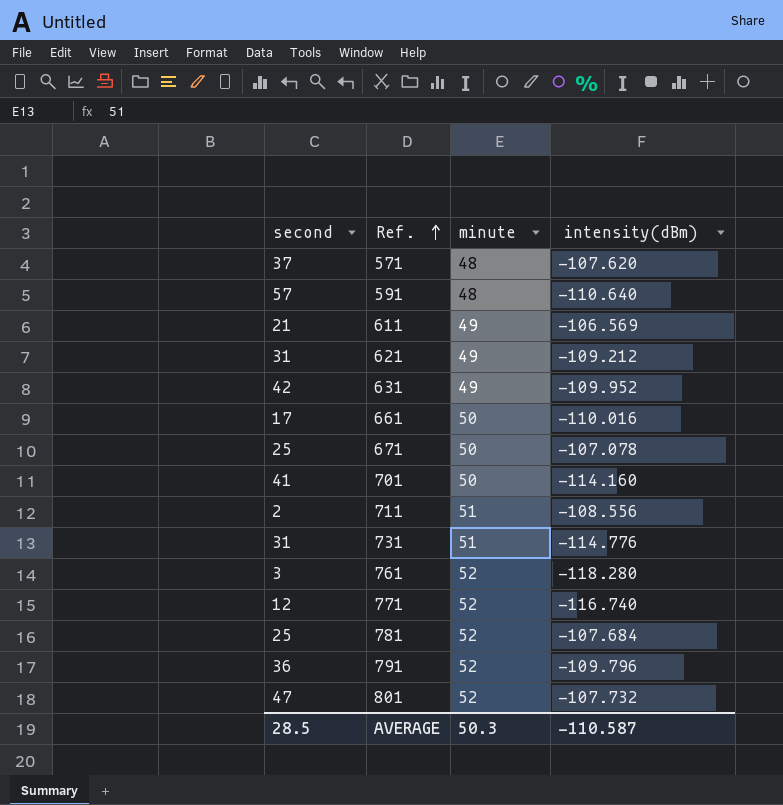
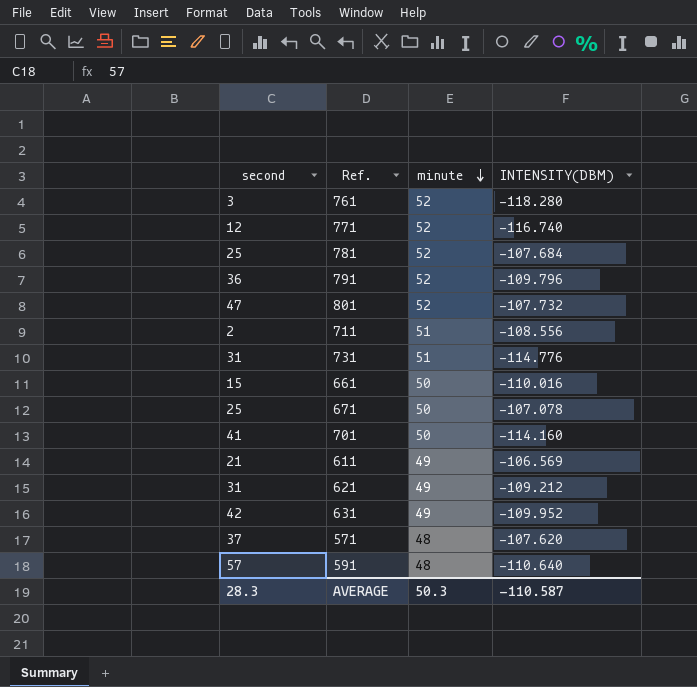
row order: Ref. ascending -> minute descending
column name: intensity(dBm) -> INTENSITY(DBM)
661 | second: 17 -> 15
AVERAGE | second: 28.5 -> 28.3

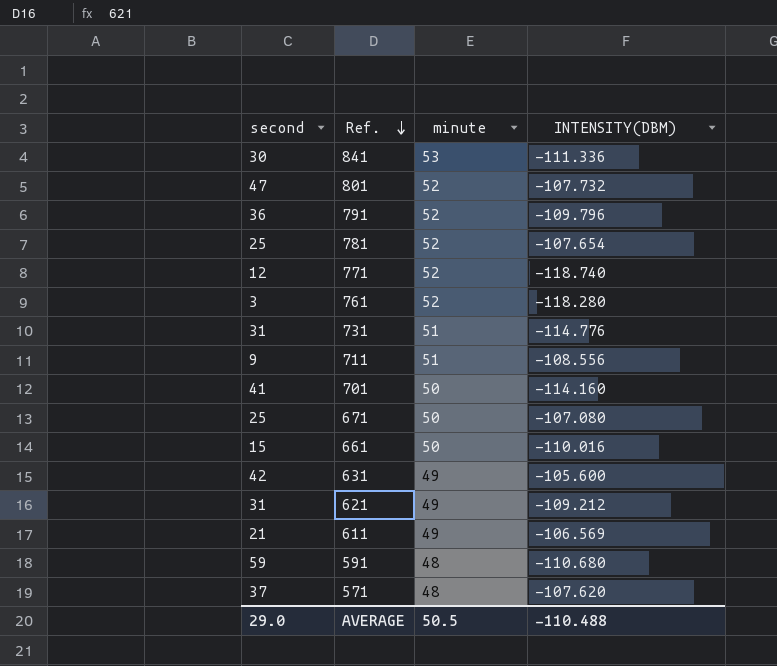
row order: minute descending -> Ref. descending
row 841: none -> 30 | 53 | -111.336
781 | INTENSITY(DBM): -107.684 -> -107.654
771 | INTENSITY(DBM): -116.740 -> -118.740
711 | second: 2 -> 9
671 | INTENSITY(DBM): -107.078 -> -107.080
631 | INTENSITY(DBM): -109.952 -> -105.600
591 | second: 57 -> 59
591 | INTENSITY(DBM): -110.640 -> -110.680
AVERAGE | second: 28.3 -> 29.0
AVERAGE | minute: 50.3 -> 50.5
AVERAGE | INTENSITY(DBM): -110.587 -> -110.488

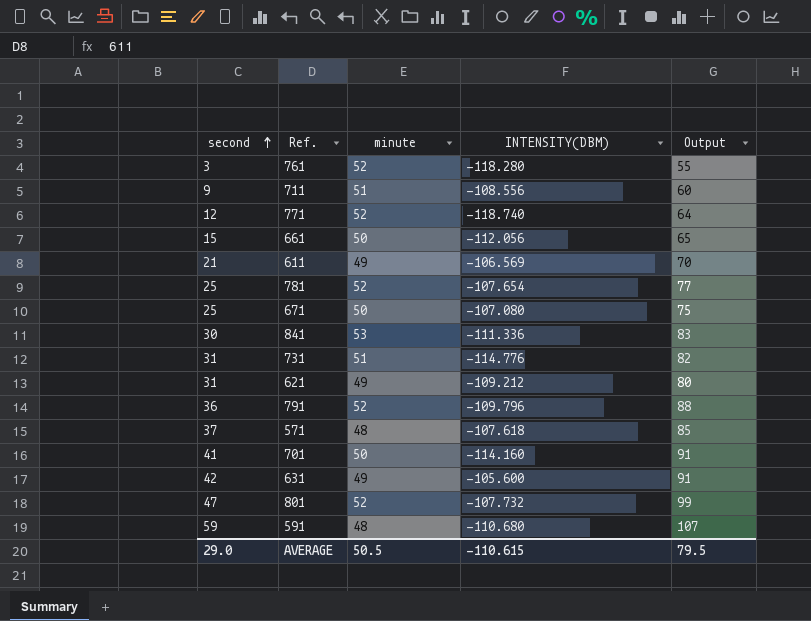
row order: Ref. descending -> second ascending
column Output | formula: none -> [second] + [minute]
661 | INTENSITY(DBM): -110.016 -> -112.056
571 | INTENSITY(DBM): -107.620 -> -107.618
AVERAGE | INTENSITY(DBM): -110.488 -> -110.615

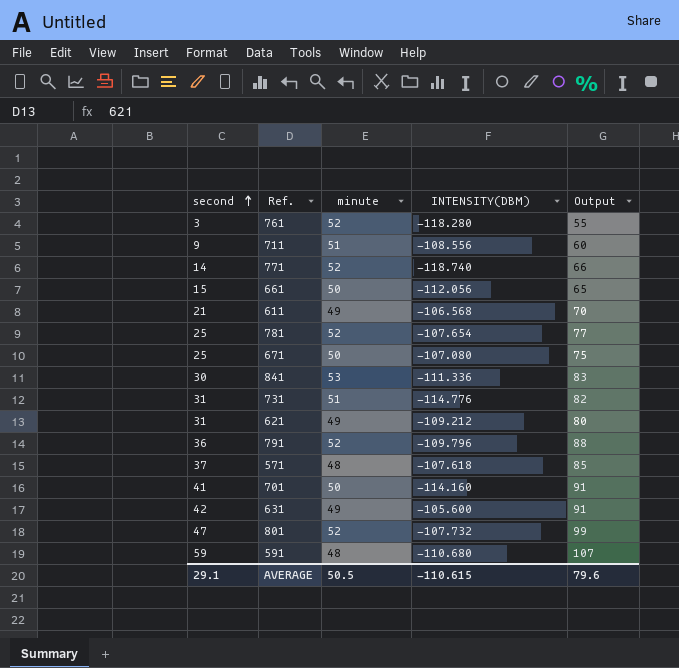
771 | second: 12 -> 14
771 | Output: 64 -> 66
611 | INTENSITY(DBM): -106.569 -> -106.568
AVERAGE | second: 29.0 -> 29.1
AVERAGE | Output: 79.5 -> 79.6

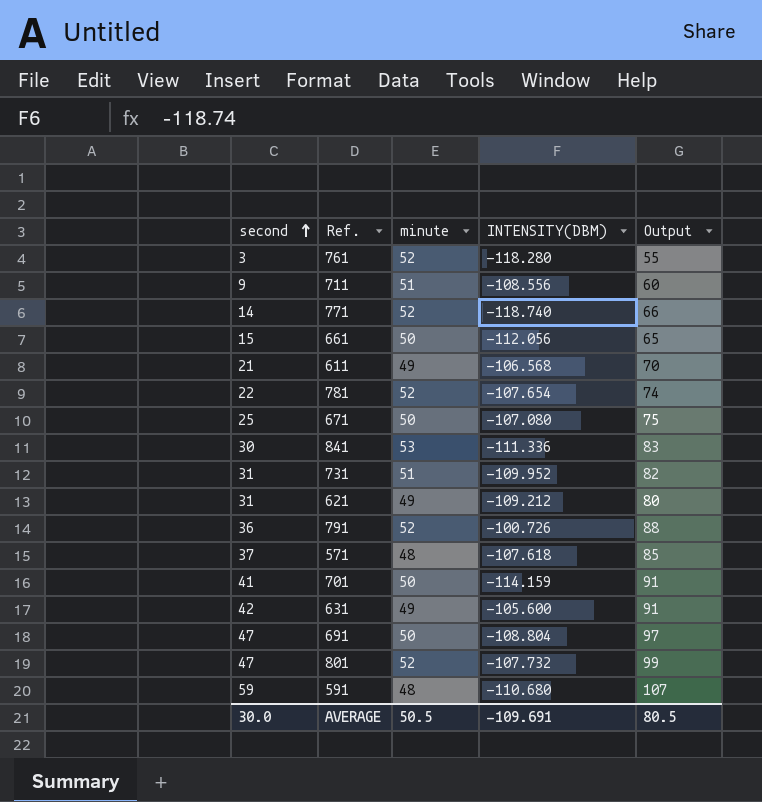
781 | second: 25 -> 22
781 | Output: 77 -> 74
731 | INTENSITY(DBM): -114.776 -> -109.952
791 | INTENSITY(DBM): -109.796 -> -100.726
701 | INTENSITY(DBM): -114.160 -> -114.159
row 691: none -> 47 | 50 | -108.804 | 97
AVERAGE | second: 29.1 -> 30.0
AVERAGE | INTENSITY(DBM): -110.615 -> -109.691
AVERAGE | Output: 79.6 -> 80.5

